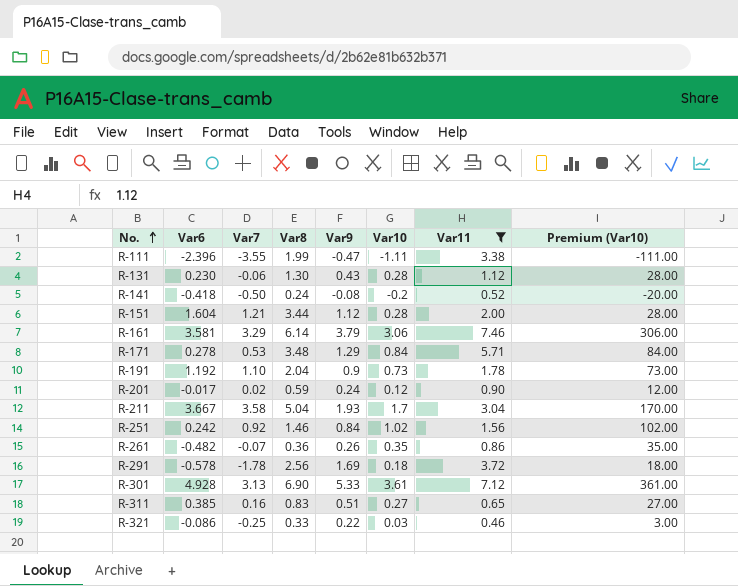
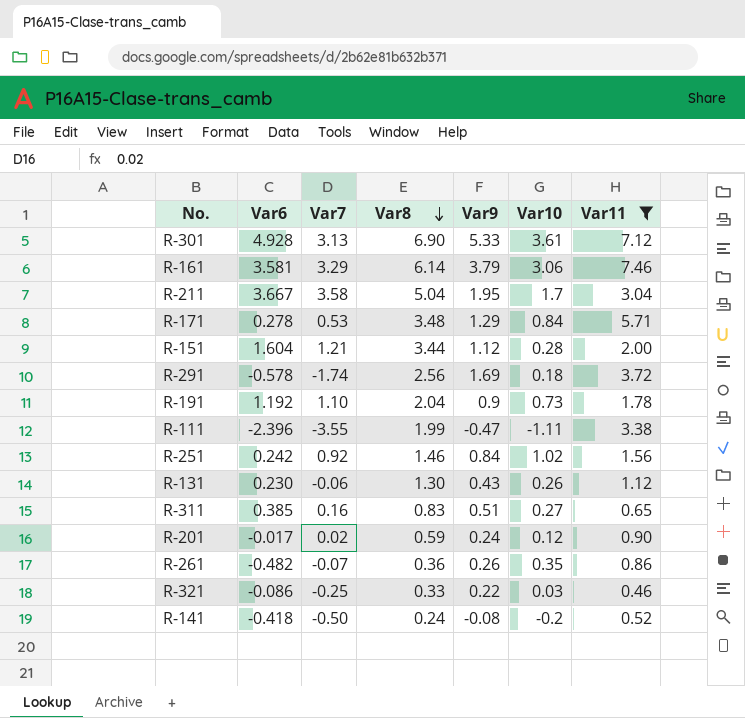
row order: No. ascending -> Var8 descending
column Premium (Var10) | formula: [Var10] * 100 -> none
R-211 | Var9: 1.93 -> 1.95
R-291 | Var7: -1.78 -> -1.74
R-131 | Var10: 0.28 -> 0.26

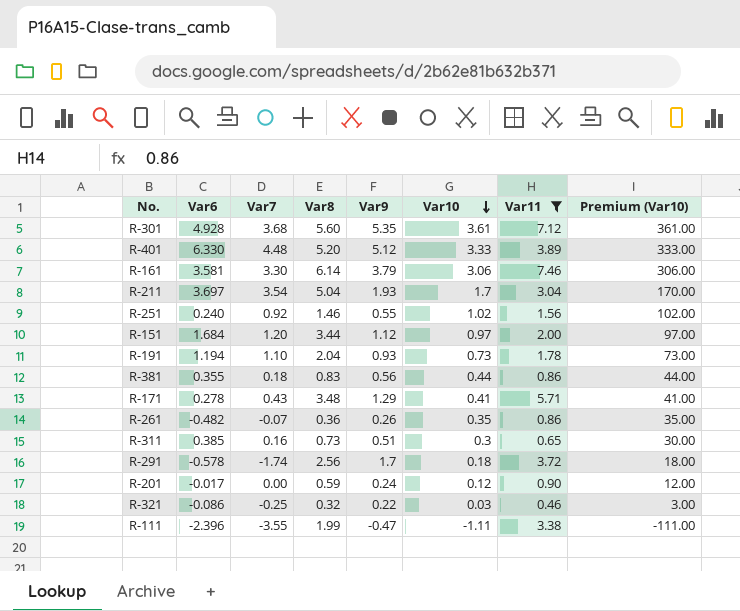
row order: Var8 descending -> Var10 descending
column Premium (Var10) | formula: none -> [Var10] * 100
row R-131: 0.230 | -0.06 | 1.30 | 0.43 | 0.26 | 1.12 -> none
row R-141: -0.418 | -0.50 | 0.24 | -0.08 | -0.2 | 0.52 -> none
R-301 | Var7: 3.13 -> 3.68
R-301 | Var8: 6.90 -> 5.60
R-301 | Var9: 5.33 -> 5.35
row R-401: none -> 6.330 | 4.48 | 5.20 | 5.12 | 3.33 | 3.89 | 333.00
R-161 | Var7: 3.29 -> 3.30
R-211 | Var6: 3.667 -> 3.697
R-211 | Var7: 3.58 -> 3.54
R-211 | Var9: 1.95 -> 1.93
R-251 | Var6: 0.242 -> 0.240
R-251 | Var9: 0.84 -> 0.55
R-151 | Var6: 1.604 -> 1.684
R-151 | Var7: 1.21 -> 1.20
R-151 | Var10: 0.28 -> 0.97
R-191 | Var6: 1.192 -> 1.194
R-191 | Var9: 0.9 -> 0.93
row R-381: none -> 0.355 | 0.18 | 0.83 | 0.56 | 0.44 | 0.86 | 44.00
R-171 | Var7: 0.53 -> 0.43
R-171 | Var10: 0.84 -> 0.41
R-311 | Var8: 0.83 -> 0.73
R-311 | Var10: 0.27 -> 0.3
R-291 | Var9: 1.69 -> 1.7
R-201 | Var7: 0.02 -> 0.00
R-321 | Var8: 0.33 -> 0.32

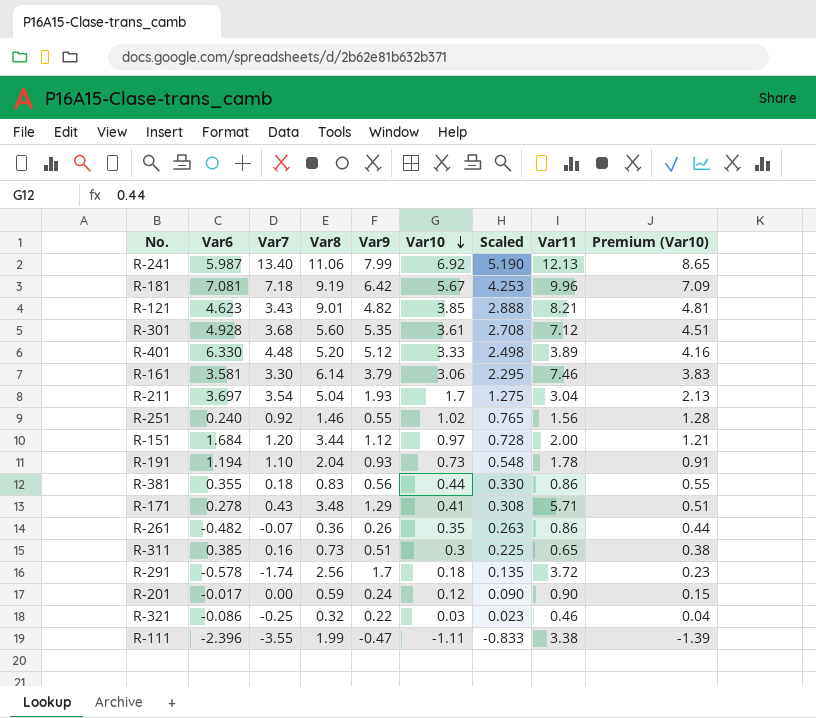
filter: Var11 <= 7.46 -> none
column Scaled | formula: none -> [Var10] * 0.75
column Premium (Var10) | formula: [Var10] * 100 -> [Var10] * 1.25

